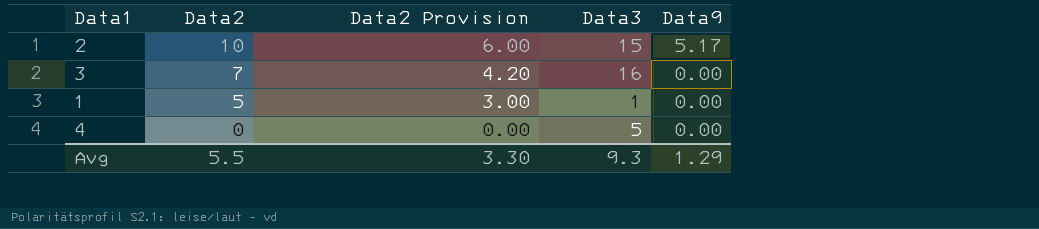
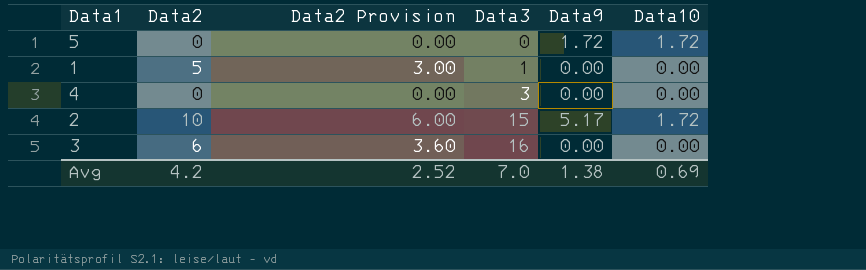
row order: Data2 descending -> Data3 ascending
column Data10 | position: none -> 6
row 5: none -> 0 | 0.00 | 0 | 1.72 | 1.72
4 | Data3: 5 -> 3
3 | Data2: 7 -> 6
3 | Data2 Provision: 4.20 -> 3.60
Avg | Data2: 5.5 -> 4.2
Avg | Data2 Provision: 3.30 -> 2.52
Avg | Data3: 9.3 -> 7.0
Avg | Data9: 1.29 -> 1.38

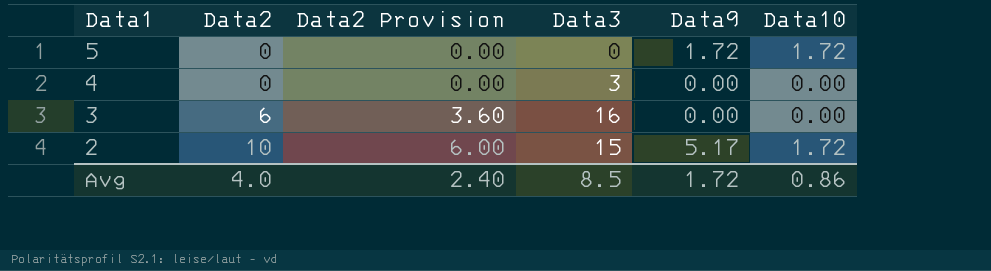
row order: Data3 ascending -> Data1 descending
row 1: 5 | 3.00 | 1 | 0.00 | 0.00 -> none
Avg | Data2: 4.2 -> 4.0
Avg | Data2 Provision: 2.52 -> 2.40
Avg | Data3: 7.0 -> 8.5
Avg | Data9: 1.38 -> 1.72
Avg | Data10: 0.69 -> 0.86

